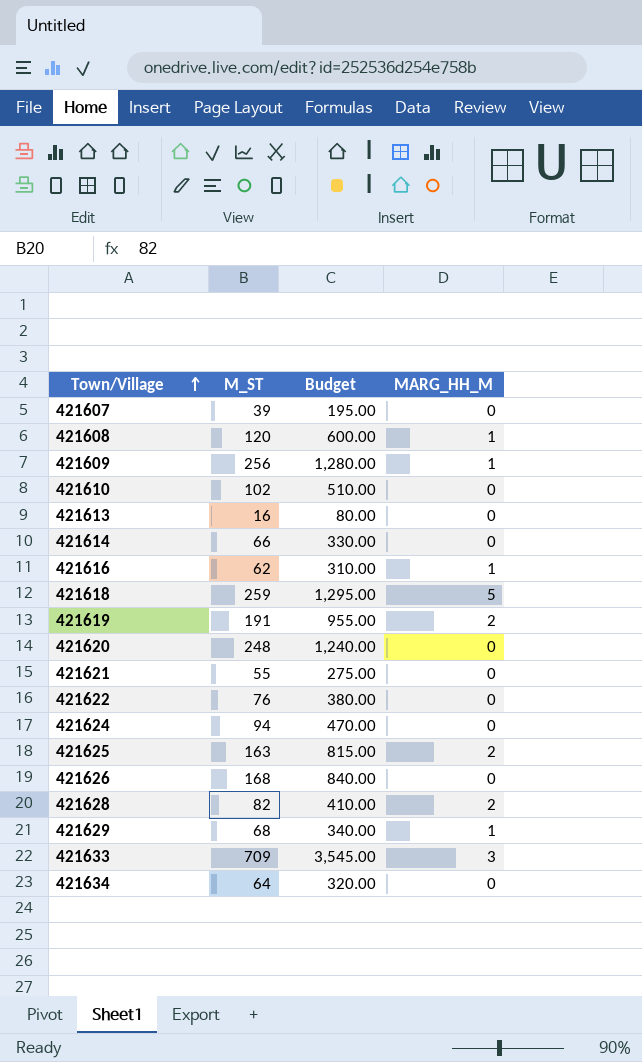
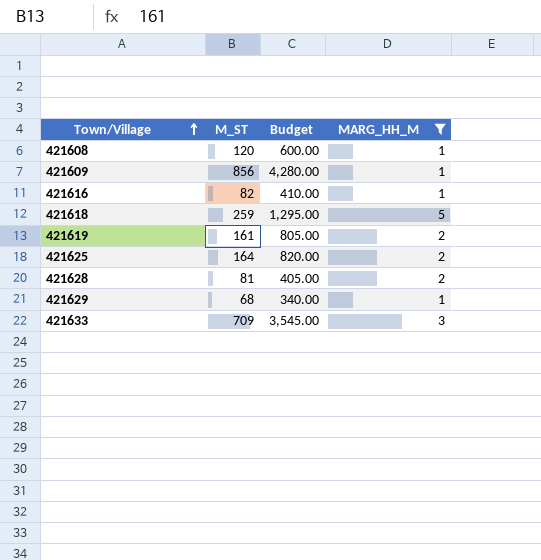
filter: none -> MARG_HH_M != 0
421609 | M_ST: 256 -> 856
421609 | Budget: 1,280.00 -> 4,280.00
421616 | M_ST: 62 -> 82
421616 | Budget: 310.00 -> 410.00
421619 | M_ST: 191 -> 161
421619 | Budget: 955.00 -> 805.00
421625 | M_ST: 163 -> 164
421625 | Budget: 815.00 -> 820.00
421628 | M_ST: 82 -> 81
421628 | Budget: 410.00 -> 405.00

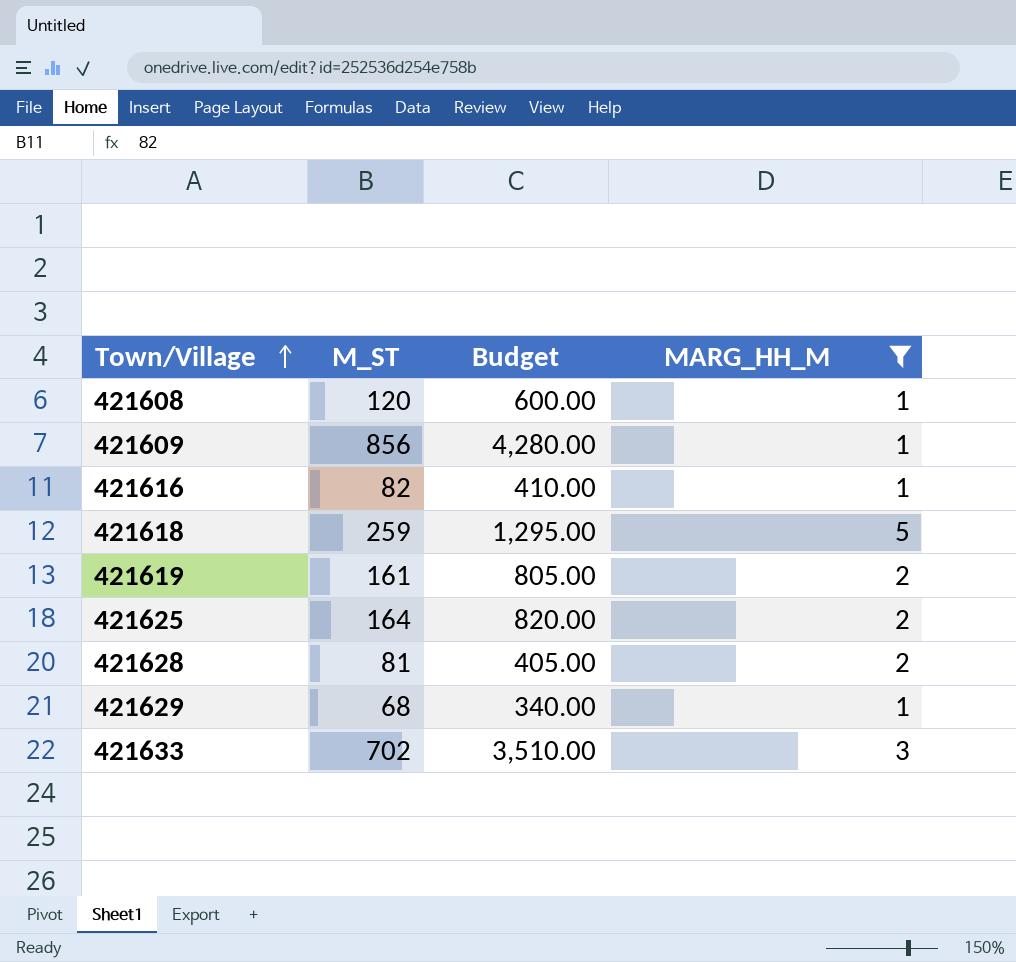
421633 | M_ST: 709 -> 702
421633 | Budget: 3,545.00 -> 3,510.00

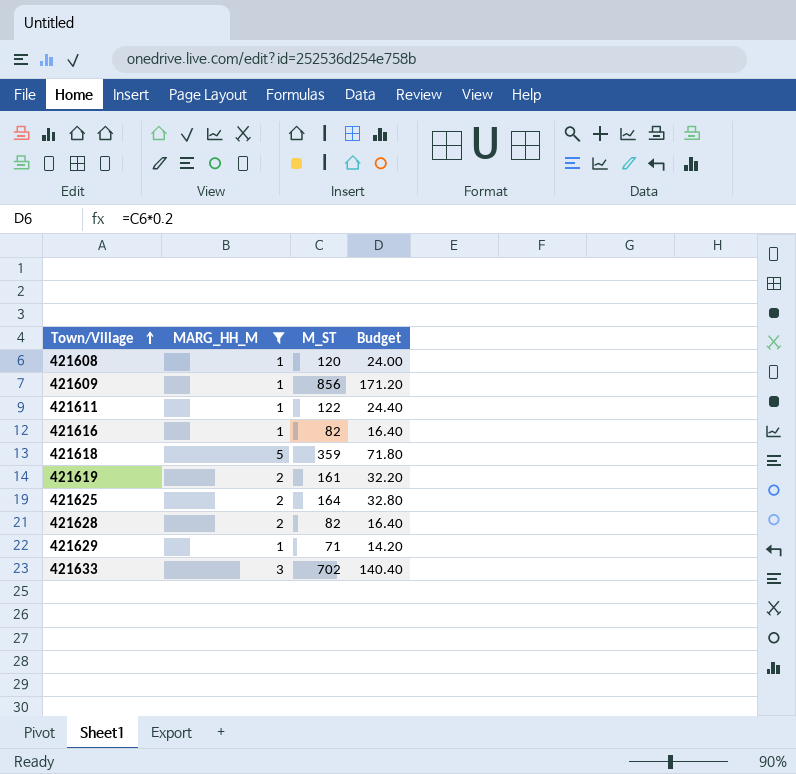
column MARG_HH_M | position: 4 -> 2
column Budget | formula: [M_ST] * 5 -> [M_ST] * 0.2
row 421611: none -> 1 | 122 | 24.40
421618 | M_ST: 259 -> 359
421628 | M_ST: 81 -> 82
421629 | M_ST: 68 -> 71

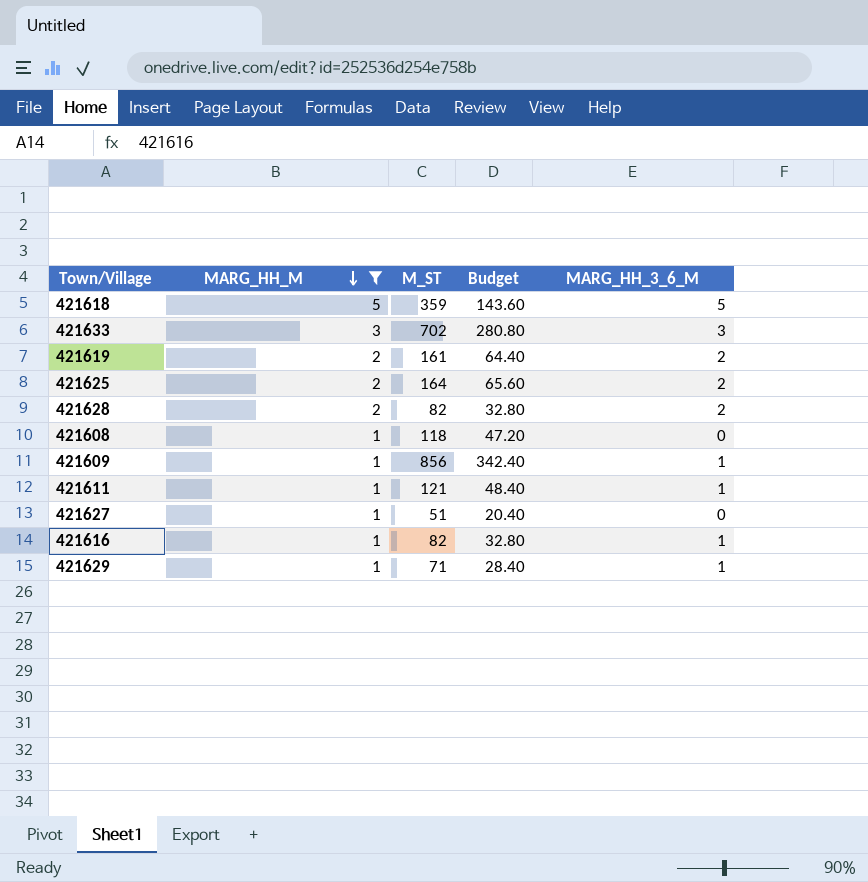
row order: Town/Village ascending -> MARG_HH_M descending
column Budget | formula: [M_ST] * 0.2 -> [M_ST] * 0.4
column MARG_HH_3_6_M | position: none -> 5
421608 | M_ST: 120 -> 118
421611 | M_ST: 122 -> 121
row 421627: none -> 1 | 51 | 20.40 | 0

